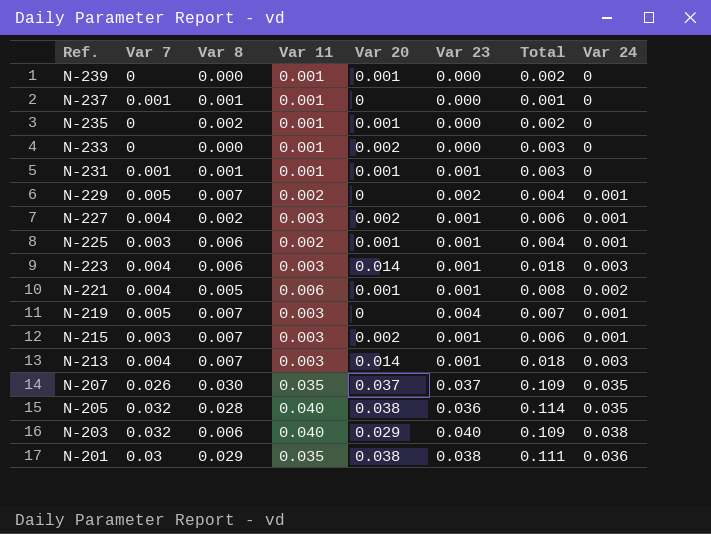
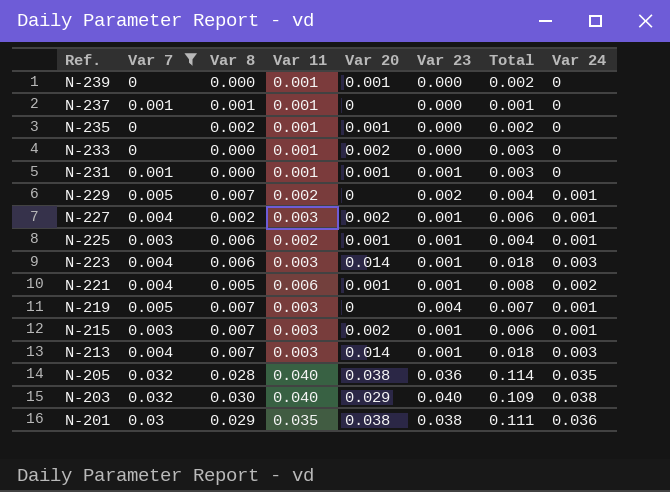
filter: none -> Var 7 != 0.026
N-231 | Var 8: 0.001 -> 0.000
N-203 | Var 8: 0.006 -> 0.030

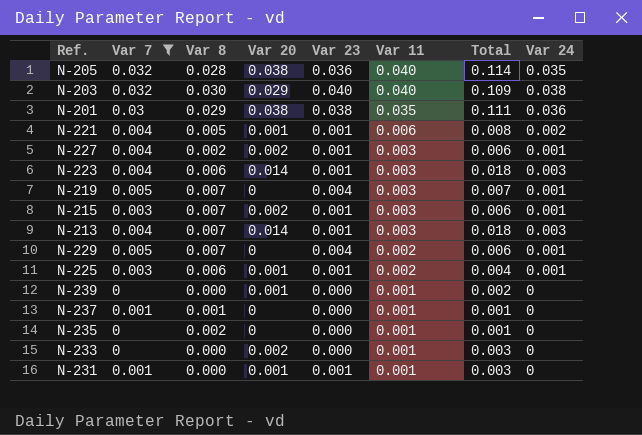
row order: Ref. descending -> Var 11 descending
column Var 11 | position: 4 -> 6
N-229 | Var 23: 0.002 -> 0.004
N-229 | Total: 0.004 -> 0.006
N-235 | Var 20: 0.001 -> 0
N-235 | Total: 0.002 -> 0.001

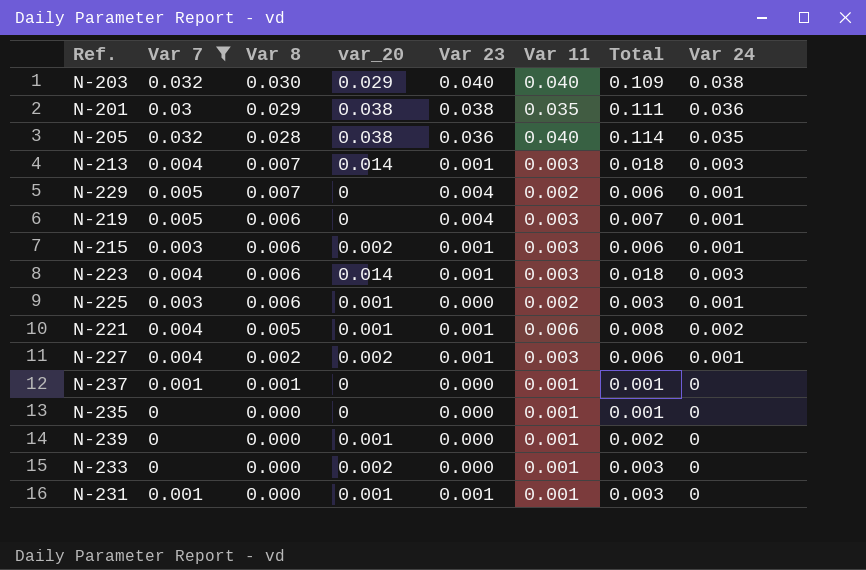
row order: Var 11 descending -> Var 8 descending
column name: Var 20 -> var_20
N-219 | Var 8: 0.007 -> 0.006
N-215 | Var 8: 0.007 -> 0.006
N-225 | Var 23: 0.001 -> 0.000
N-225 | Total: 0.004 -> 0.003
N-235 | Var 8: 0.002 -> 0.000

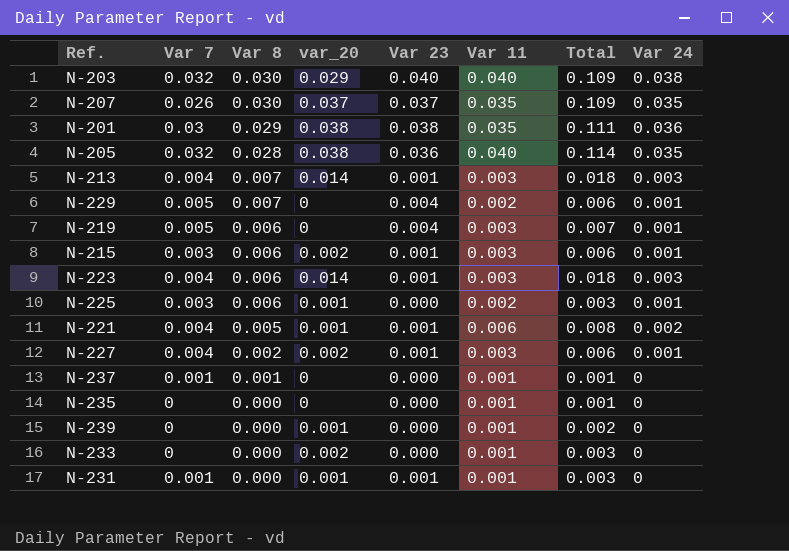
filter: Var 7 != 0.026 -> none

